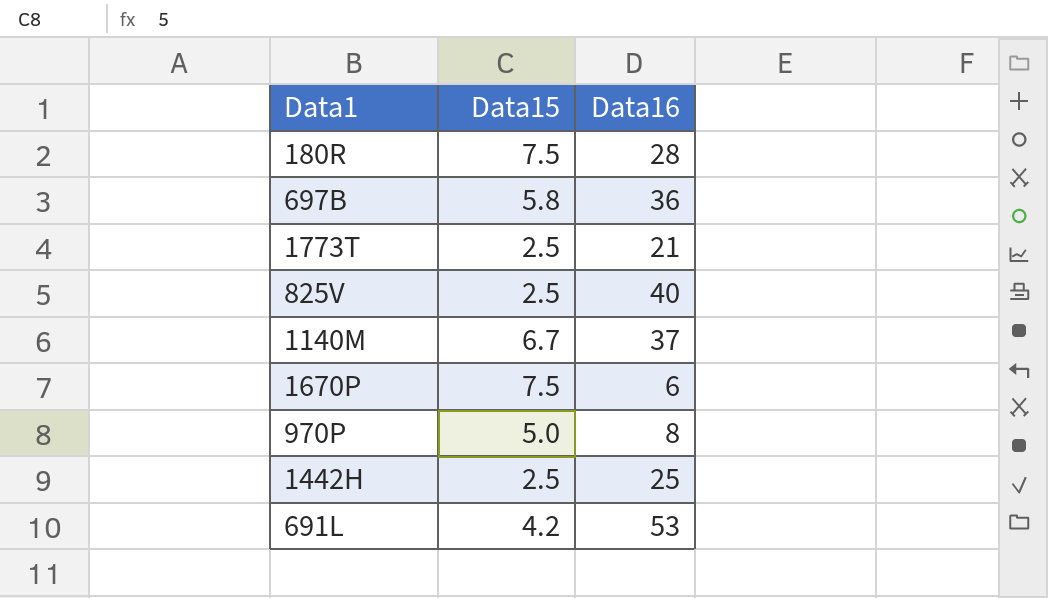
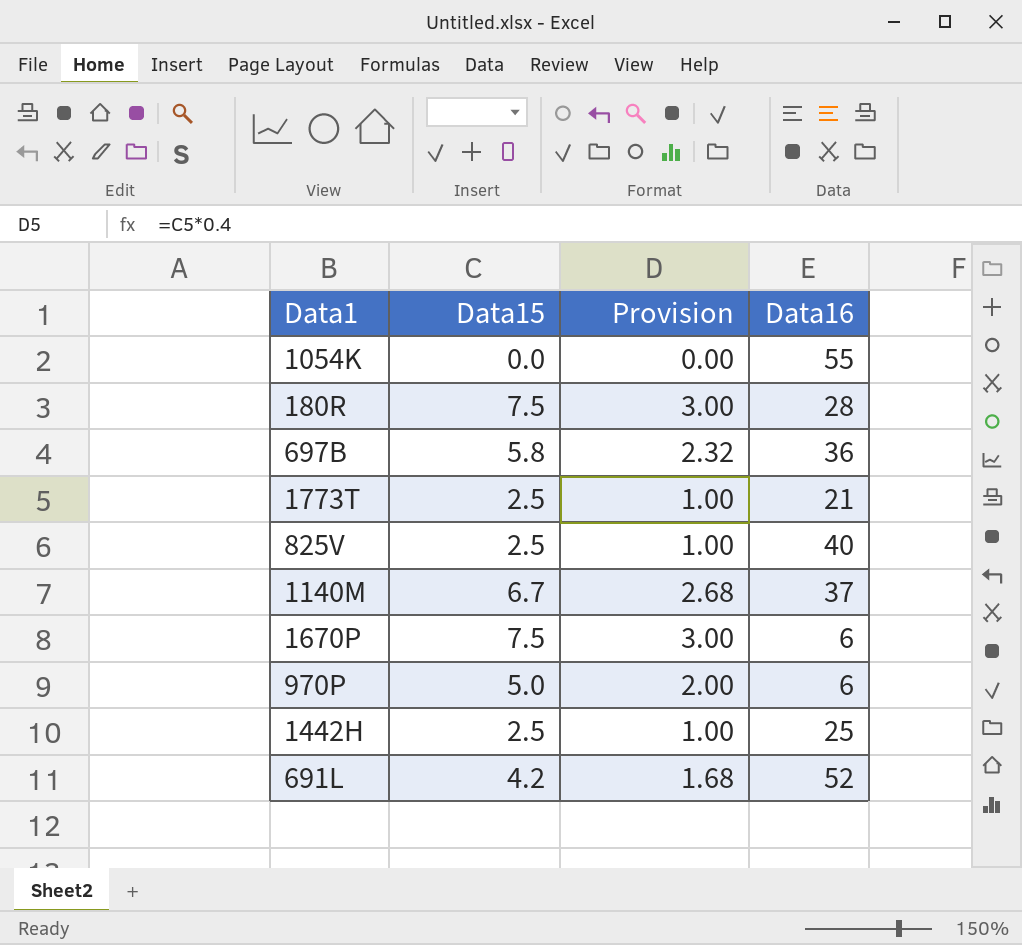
column Provision | formula: none -> [Data15] * 0.4
row 1054K: none -> 0.0 | 0.00 | 55
970P | Data16: 8 -> 6
691L | Data16: 53 -> 52

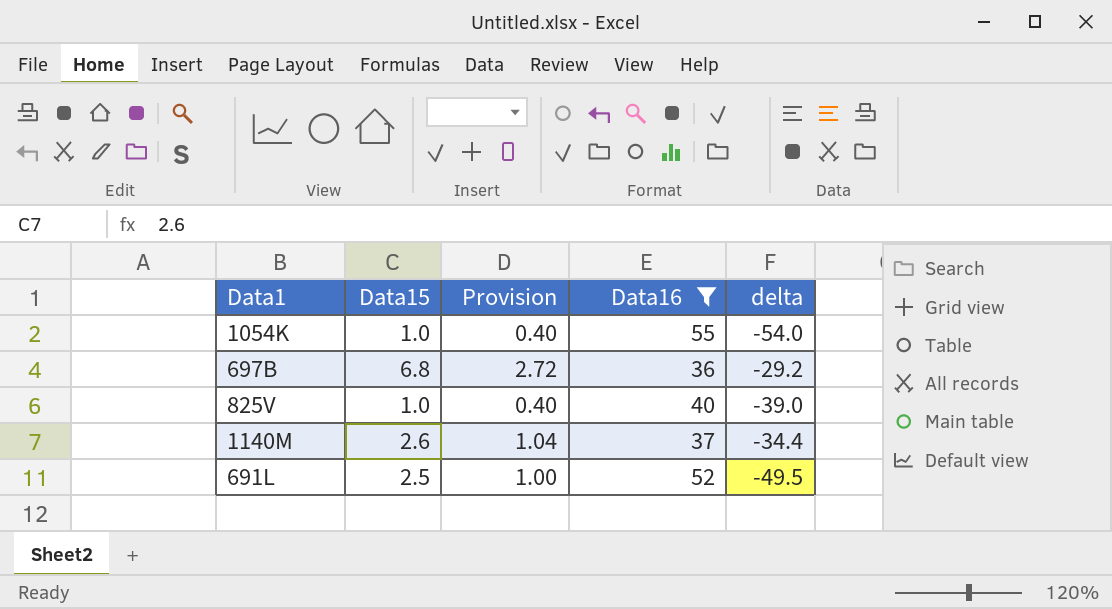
filter: none -> Data16 >= 36
column delta | formula: none -> [Data15] - [Data16]
1054K | Data15: 0.0 -> 1.0
1054K | Provision: 0.00 -> 0.40
697B | Data15: 5.8 -> 6.8
697B | Provision: 2.32 -> 2.72
825V | Data15: 2.5 -> 1.0
825V | Provision: 1.00 -> 0.40
1140M | Data15: 6.7 -> 2.6
1140M | Provision: 2.68 -> 1.04
691L | Data15: 4.2 -> 2.5
691L | Provision: 1.68 -> 1.00

